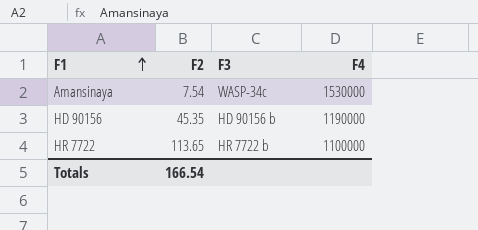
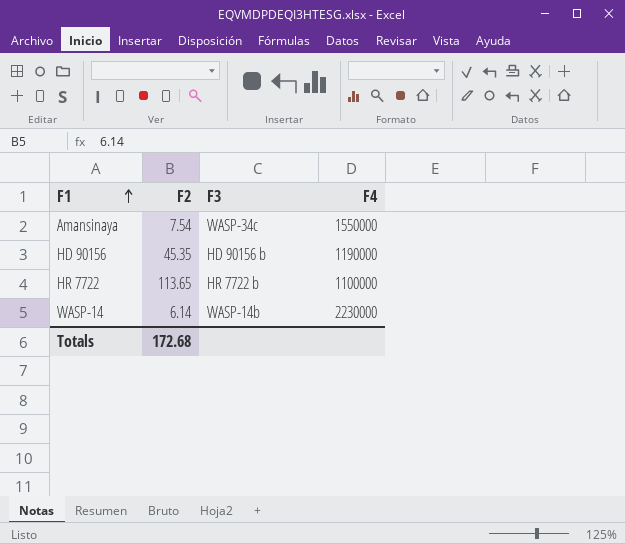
Amansinaya | F4: 1530000 -> 1550000
row WASP-14: none -> 6.14 | WASP-14b | 2230000
Totals | F2: 166.54 -> 172.68

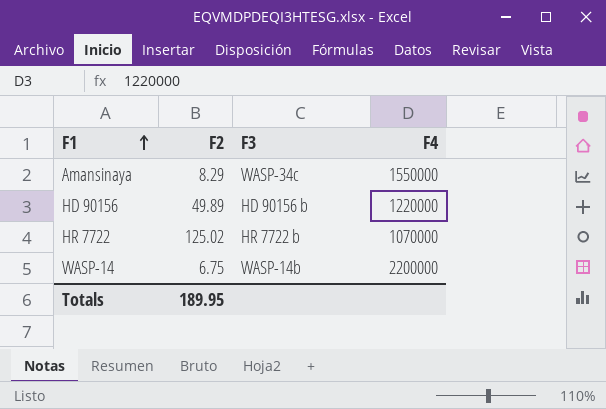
Amansinaya | F2: 7.54 -> 8.29
HD 90156 | F2: 45.35 -> 49.89
HD 90156 | F4: 1190000 -> 1220000
HR 7722 | F2: 113.65 -> 125.02
HR 7722 | F4: 1100000 -> 1070000
WASP-14 | F2: 6.14 -> 6.75
WASP-14 | F4: 2230000 -> 2200000
Totals | F2: 172.68 -> 189.95

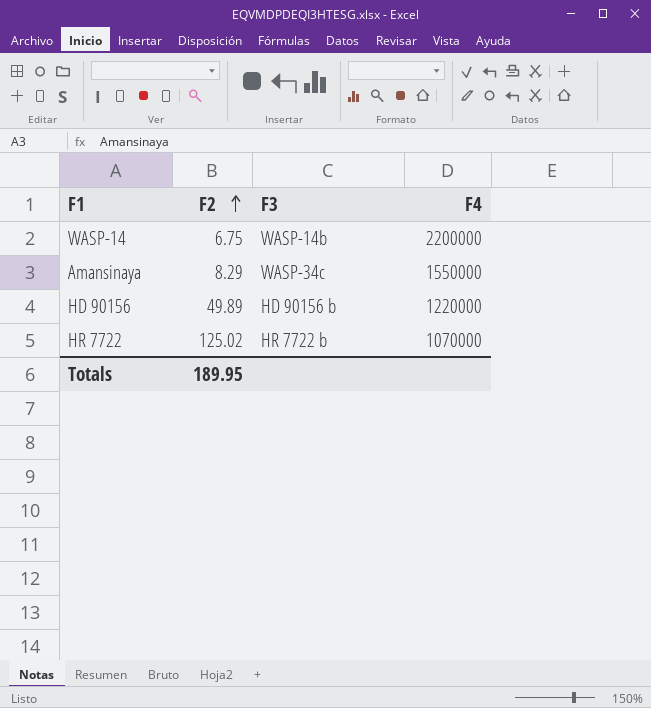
row order: F1 ascending -> F2 ascending

